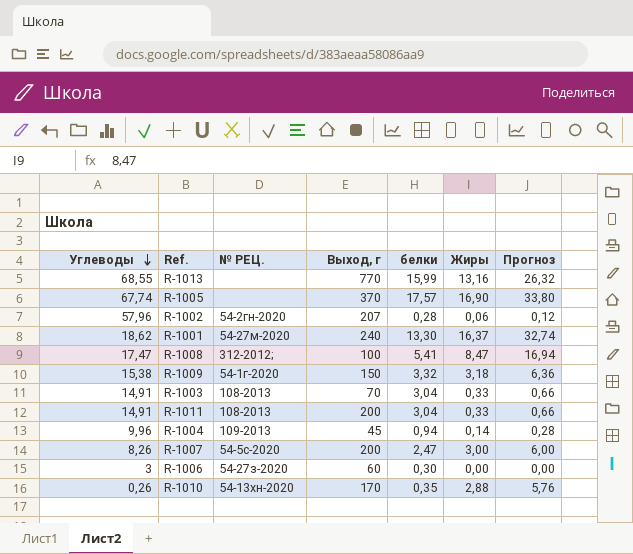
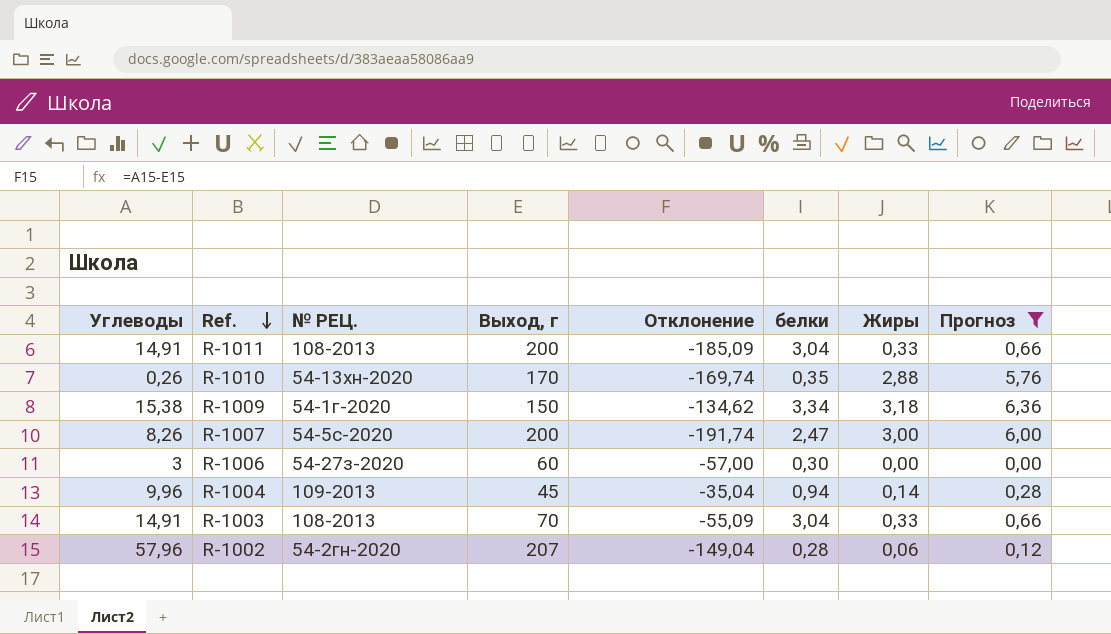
filter: none -> Прогноз <= 6,36
row order: Углеводы descending -> Ref. descending
column Отклонение | formula: none -> [Углеводы] - [Выход, г]
R-1009 | белки: 3,32 -> 3,34

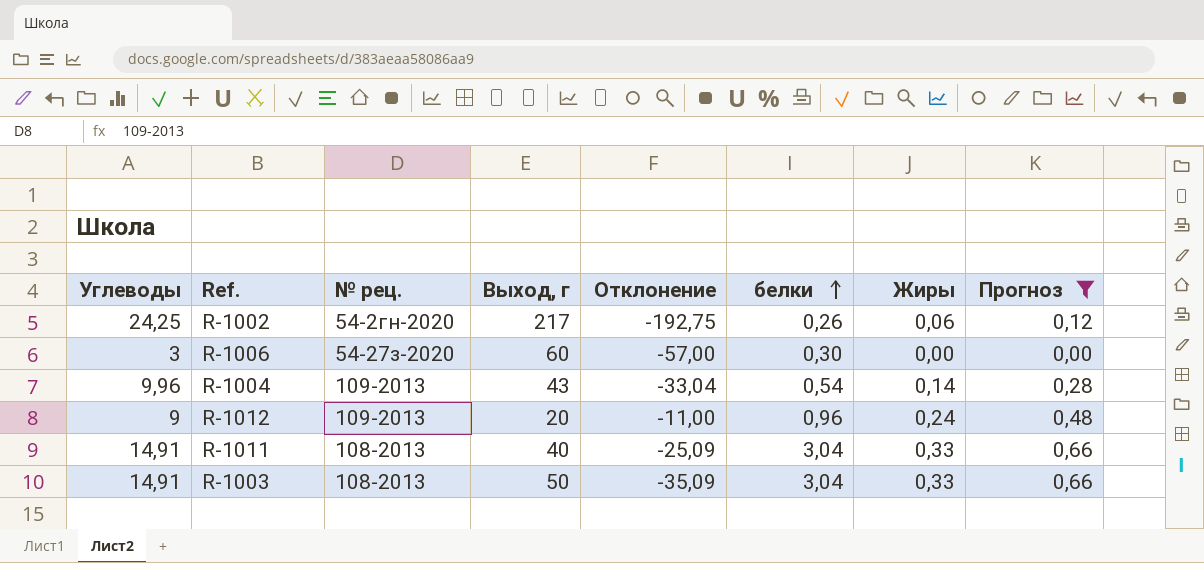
row order: Ref. descending -> белки ascending
column name: № РЕЦ. -> № рец.
row R-1010: 0,26 | 54-13хн-2020 | 170 | -169,74 | 0,35 | 2,88 | 5,76 -> none
row R-1009: 15,38 | 54-1г-2020 | 150 | -134,62 | 3,34 | 3,18 | 6,36 -> none
row R-1007: 8,26 | 54-5с-2020 | 200 | -191,74 | 2,47 | 3,00 | 6,00 -> none
R-1002 | Углеводы: 57,96 -> 24,25
R-1002 | Выход, г: 207 -> 217
R-1002 | Отклонение: -149,04 -> -192,75
R-1002 | белки: 0,28 -> 0,26
R-1004 | Выход, г: 45 -> 43
R-1004 | Отклонение: -35,04 -> -33,04
R-1004 | белки: 0,94 -> 0,54
row R-1012: none -> 9 | 109-2013 | 20 | -11,00 | 0,96 | 0,24 | 0,48
R-1011 | Выход, г: 200 -> 40
R-1011 | Отклонение: -185,09 -> -25,09
R-1003 | Выход, г: 70 -> 50
R-1003 | Отклонение: -55,09 -> -35,09

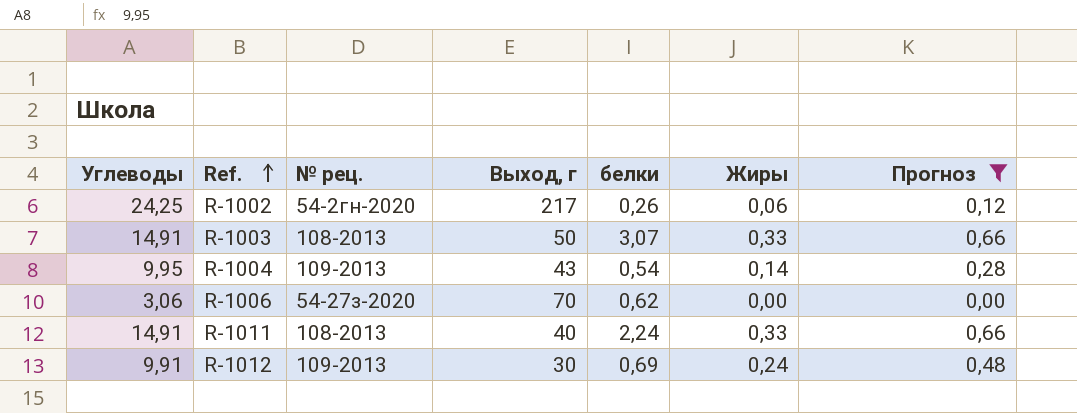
row order: белки ascending -> Ref. ascending
column Отклонение | formula: [Углеводы] - [Выход, г] -> none
R-1003 | белки: 3,04 -> 3,07
R-1004 | Углеводы: 9,96 -> 9,95
R-1006 | Углеводы: 3 -> 3,06
R-1006 | Выход, г: 60 -> 70
R-1006 | белки: 0,30 -> 0,62
R-1011 | белки: 3,04 -> 2,24
R-1012 | Углеводы: 9 -> 9,91
R-1012 | Выход, г: 20 -> 30
R-1012 | белки: 0,96 -> 0,69

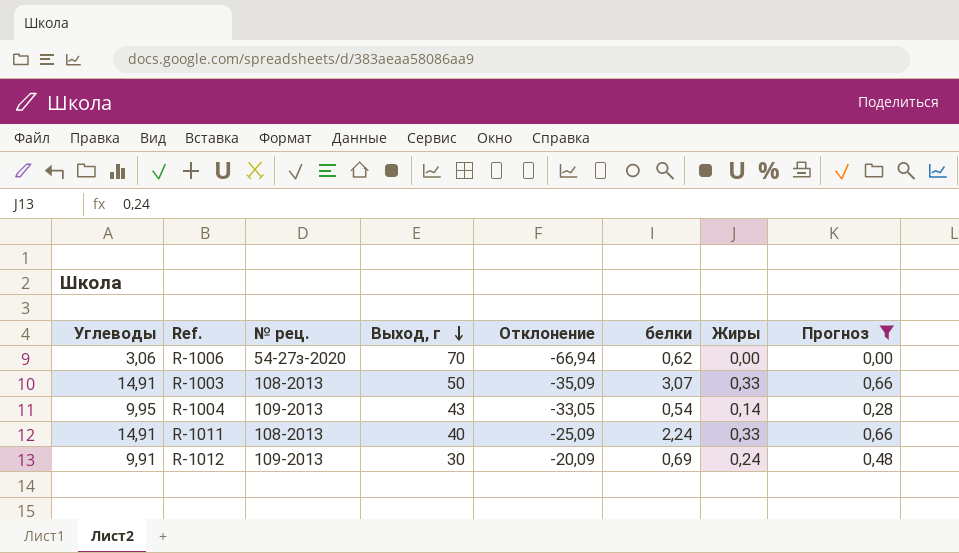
row order: Ref. ascending -> Выход, г descending
column Отклонение | formula: none -> [Углеводы] - [Выход, г]
row R-1002: 24,25 | 54-2гн-2020 | 217 | 0,26 | 0,06 | 0,12 -> none

